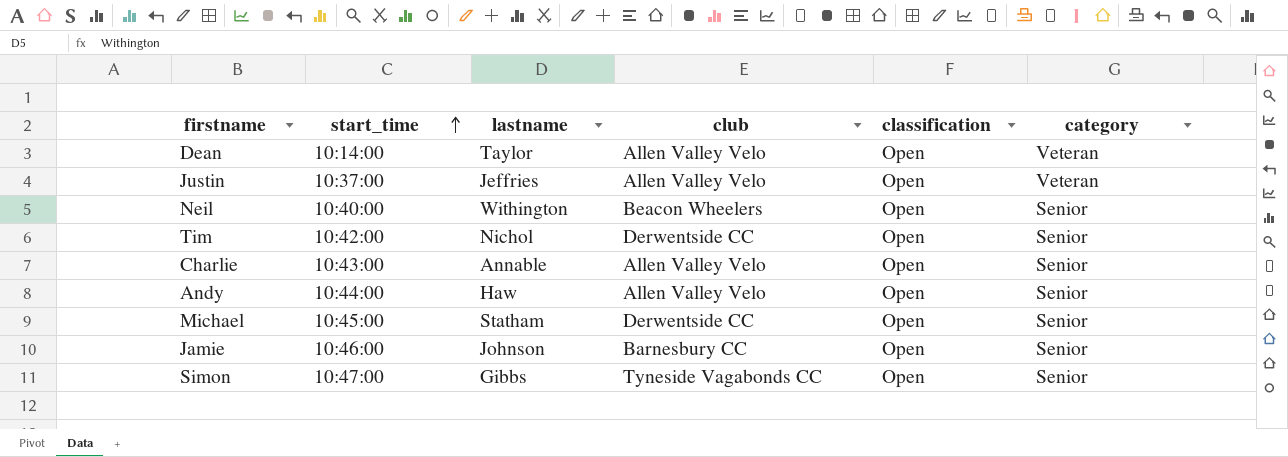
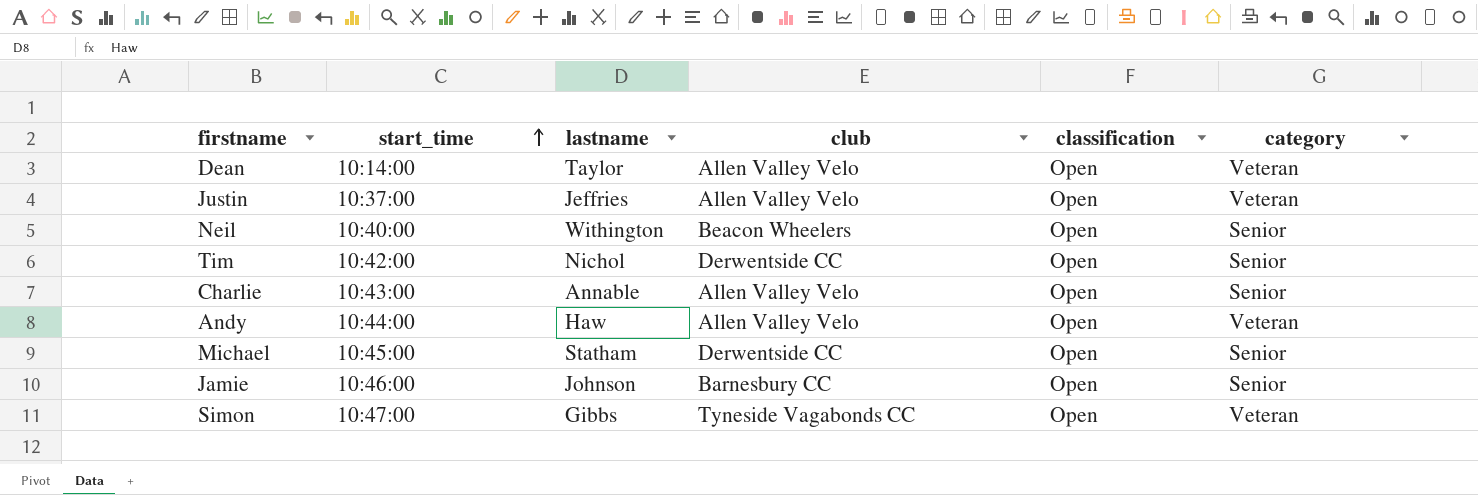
Andy | category: Senior -> Veteran
Simon | category: Senior -> Veteran

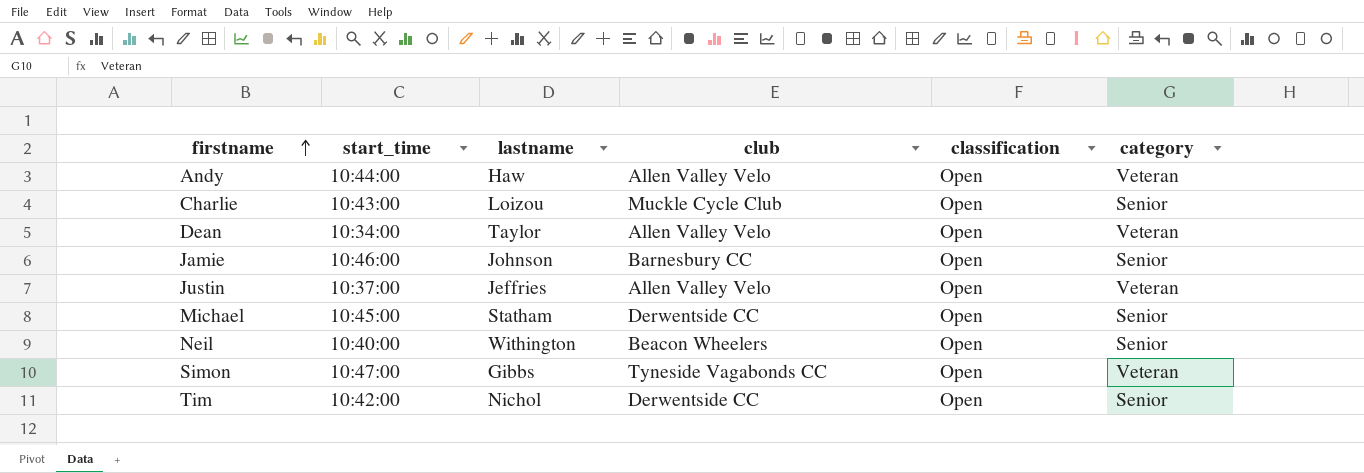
row order: start_time ascending -> firstname ascending
Charlie | lastname: Annable -> Loizou
Charlie | club: Allen Valley Velo -> Muckle Cycle Club
Dean | start_time: 10:14:00 -> 10:34:00

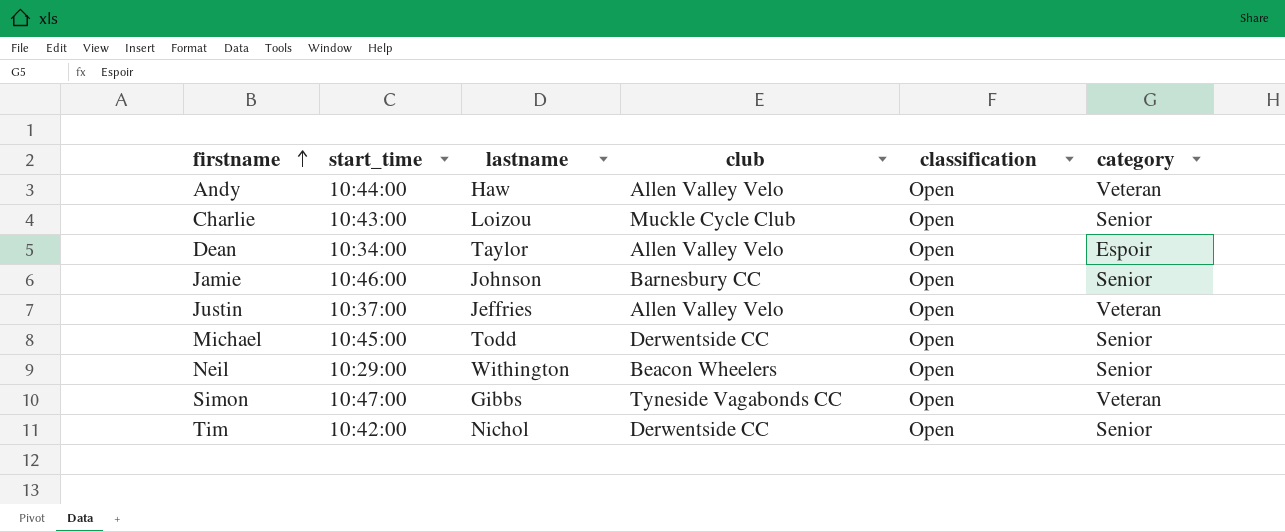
Dean | category: Veteran -> Espoir
Michael | lastname: Statham -> Todd
Neil | start_time: 10:40:00 -> 10:29:00

